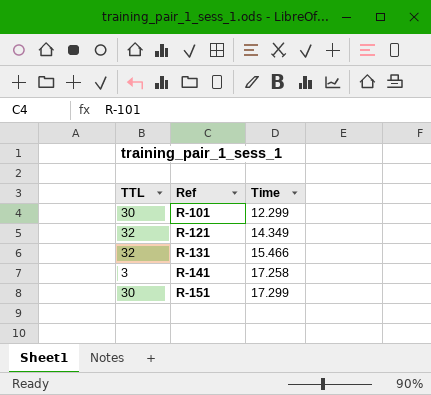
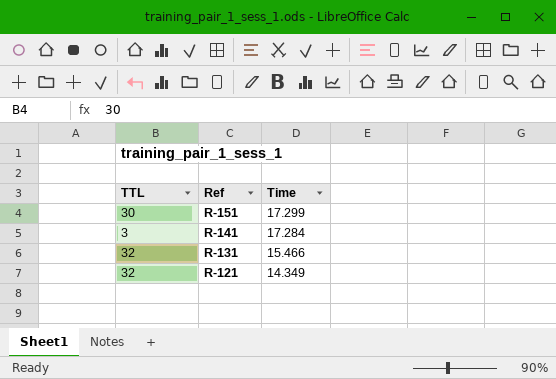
row order: Ref ascending -> Ref descending
row R-101: 30 | 12.299 -> none
R-141 | Time: 17.258 -> 17.284

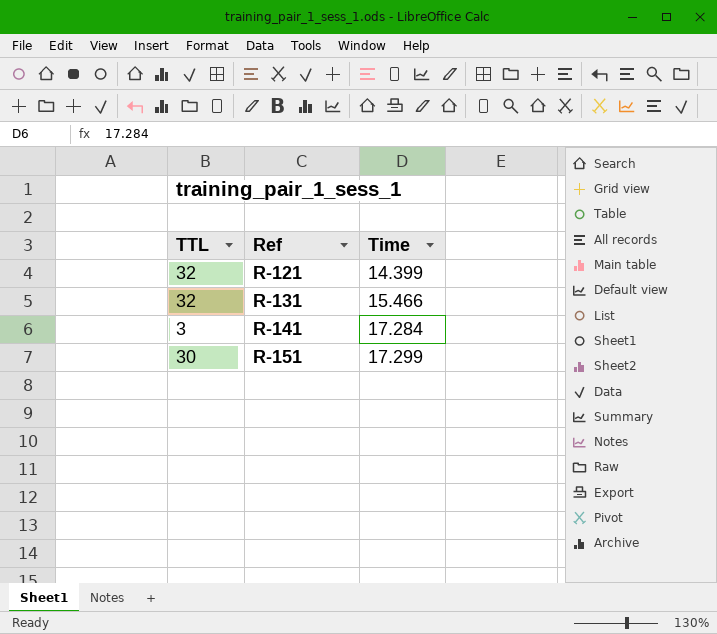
row order: Ref descending -> Ref ascending
R-121 | Time: 14.349 -> 14.399

